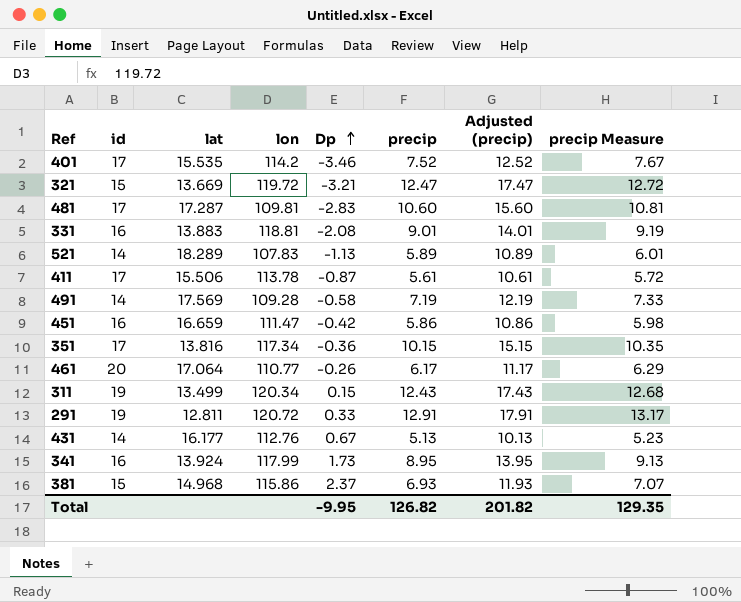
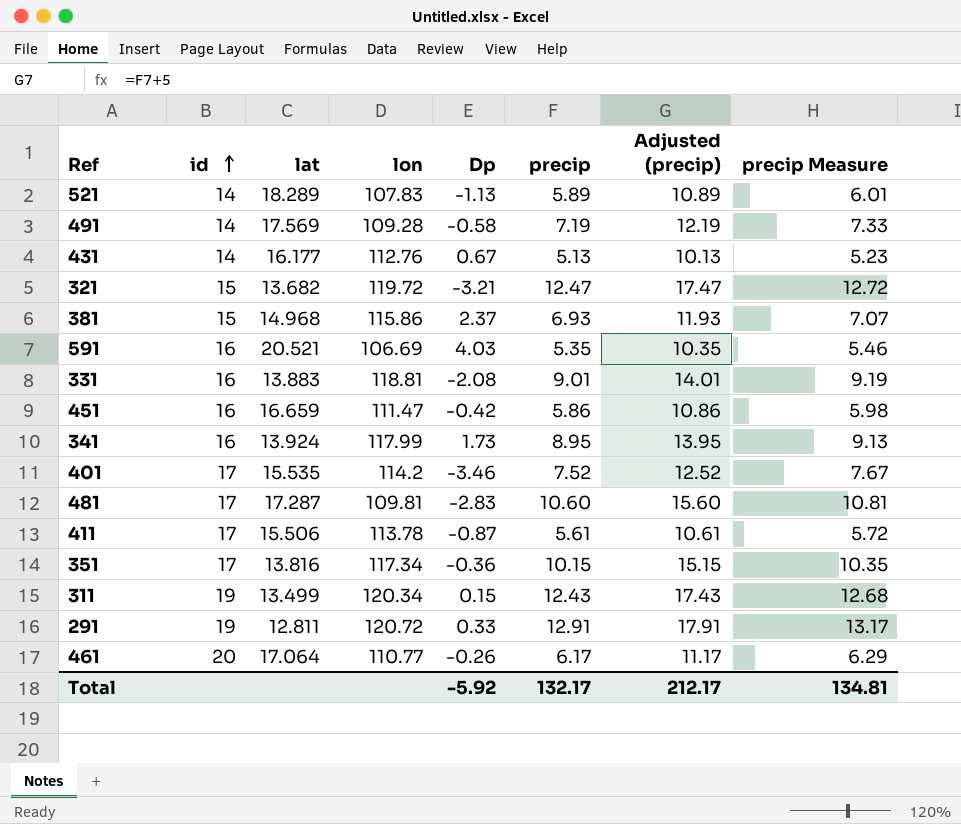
row order: Dp ascending -> id ascending
321 | lat: 13.669 -> 13.682
row 591: none -> 16 | 20.521 | 106.69 | 4.03 | 5.35 | 10.35 | 5.46
Total | Dp: -9.95 -> -5.92
Total | precip: 126.82 -> 132.17
Total | Adjusted (precip): 201.82 -> 212.17
Total | precip Measure: 129.35 -> 134.81

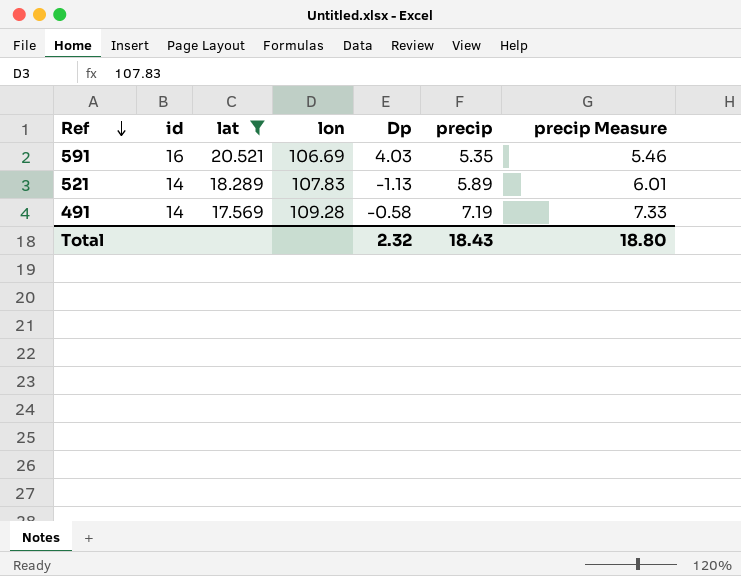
filter: none -> lat >= 17.569
row order: id ascending -> Ref descending
column Adjusted (precip) | formula: [precip] + 5 -> none
Total | Dp: -5.92 -> 2.32
Total | precip: 132.17 -> 18.43
Total | precip Measure: 134.81 -> 18.80

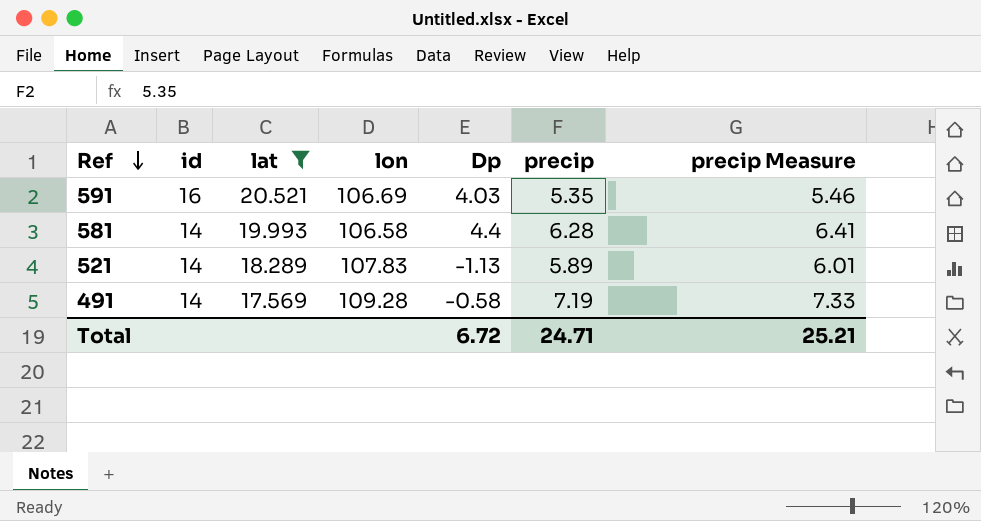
row 581: none -> 14 | 19.993 | 106.58 | 4.4 | 6.28 | 6.41
Total | Dp: 2.32 -> 6.72
Total | precip: 18.43 -> 24.71
Total | precip Measure: 18.80 -> 25.21

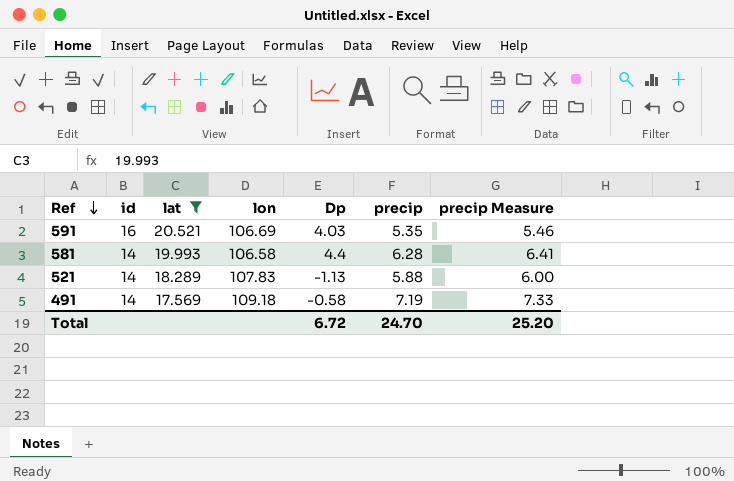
521 | precip: 5.89 -> 5.88
521 | precip Measure: 6.01 -> 6.00
491 | lon: 109.28 -> 109.18
Total | precip: 24.71 -> 24.70
Total | precip Measure: 25.21 -> 25.20

